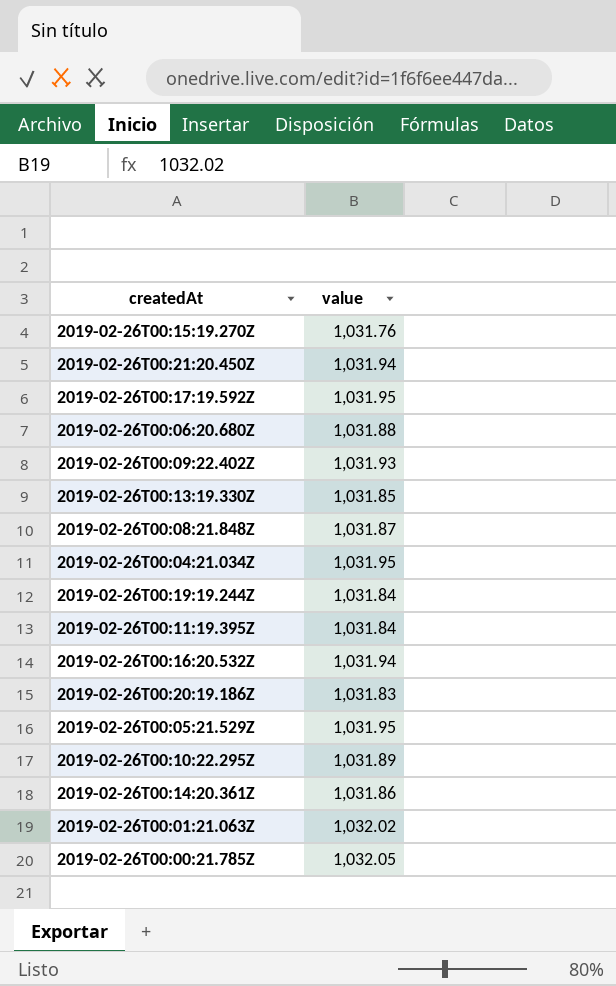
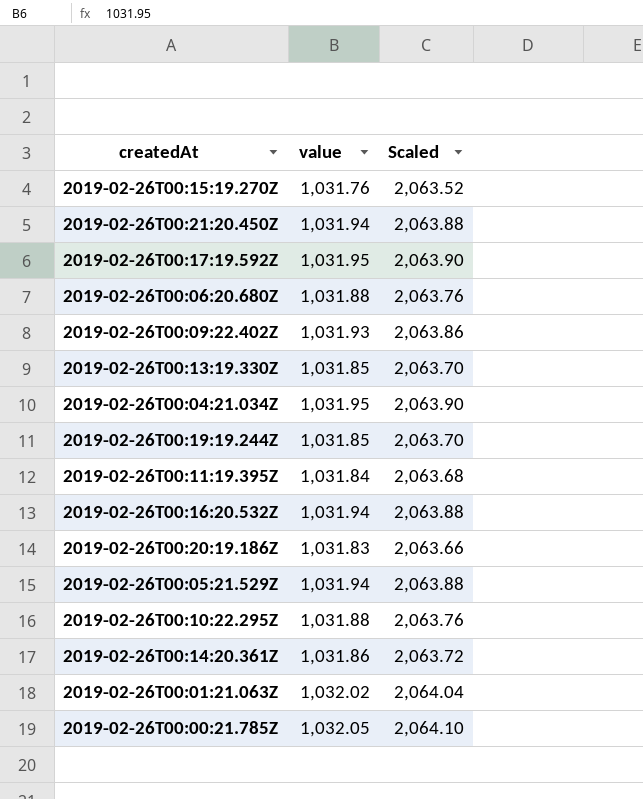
column Scaled | formula: none -> [value] * 2
row 2019-02-26T00:08:21.848Z: 1,031.87 -> none
2019-02-26T00:19:19.244Z | value: 1,031.84 -> 1,031.85
2019-02-26T00:05:21.529Z | value: 1,031.95 -> 1,031.94
2019-02-26T00:10:22.295Z | value: 1,031.89 -> 1,031.88

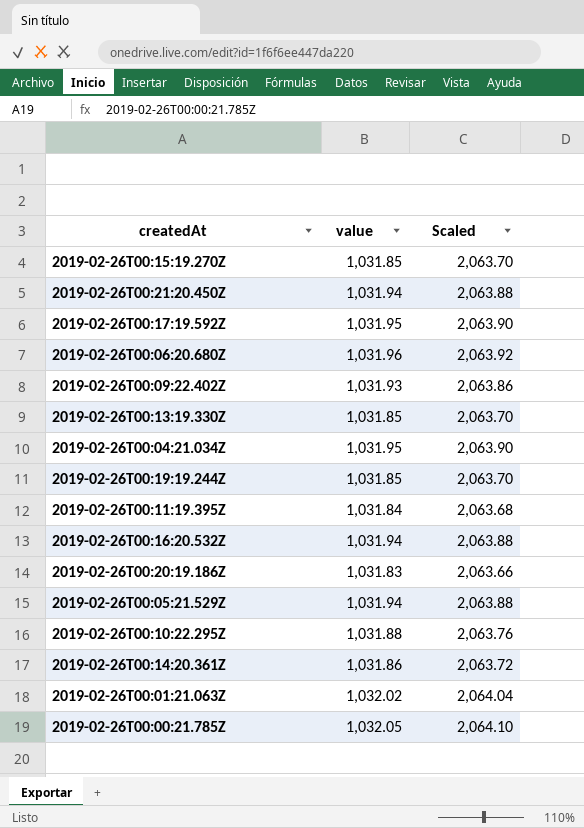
2019-02-26T00:15:19.270Z | value: 1,031.76 -> 1,031.85
2019-02-26T00:15:19.270Z | Scaled: 2,063.52 -> 2,063.70
2019-02-26T00:06:20.680Z | value: 1,031.88 -> 1,031.96
2019-02-26T00:06:20.680Z | Scaled: 2,063.76 -> 2,063.92

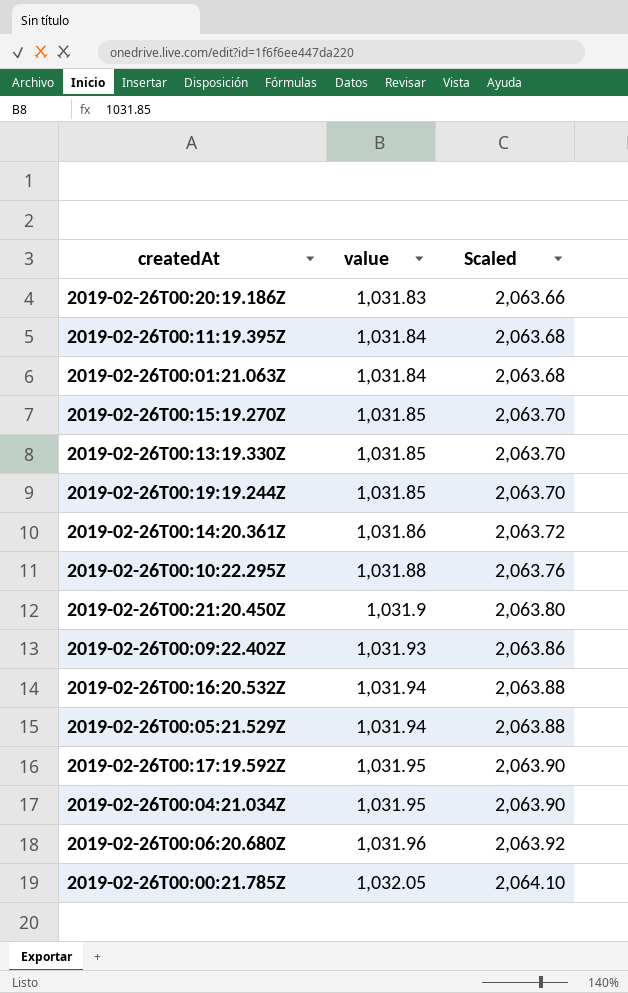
row order: none -> value ascending
2019-02-26T00:01:21.063Z | value: 1,032.02 -> 1,031.84
2019-02-26T00:01:21.063Z | Scaled: 2,064.04 -> 2,063.68
2019-02-26T00:21:20.450Z | value: 1,031.94 -> 1,031.9
2019-02-26T00:21:20.450Z | Scaled: 2,063.88 -> 2,063.80

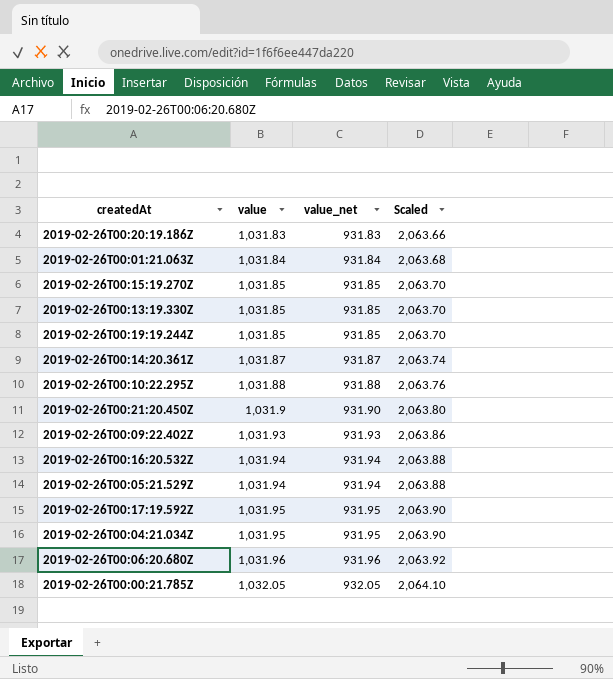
column value_net | formula: none -> [value] - 100
row 2019-02-26T00:11:19.395Z: 1,031.84 | 2,063.68 -> none
2019-02-26T00:14:20.361Z | value: 1,031.86 -> 1,031.87
2019-02-26T00:14:20.361Z | Scaled: 2,063.72 -> 2,063.74

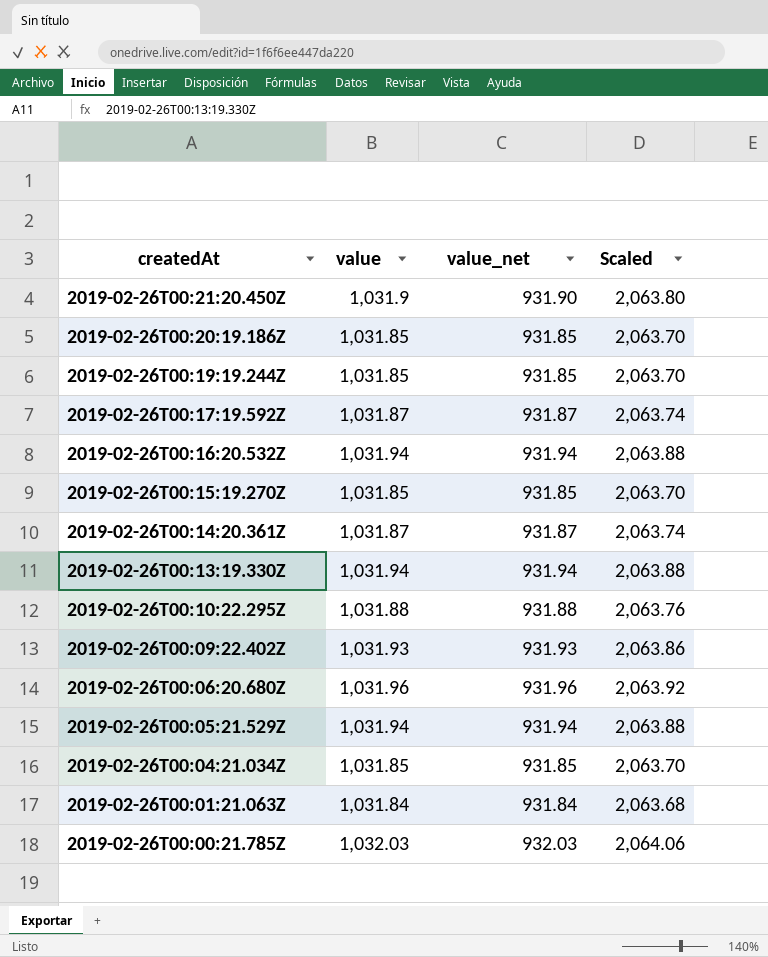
row order: value ascending -> createdAt descending
2019-02-26T00:20:19.186Z | value: 1,031.83 -> 1,031.85
2019-02-26T00:20:19.186Z | value_net: 931.83 -> 931.85
2019-02-26T00:20:19.186Z | Scaled: 2,063.66 -> 2,063.70
2019-02-26T00:17:19.592Z | value: 1,031.95 -> 1,031.87
2019-02-26T00:17:19.592Z | value_net: 931.95 -> 931.87
2019-02-26T00:17:19.592Z | Scaled: 2,063.90 -> 2,063.74
2019-02-26T00:13:19.330Z | value: 1,031.85 -> 1,031.94
2019-02-26T00:13:19.330Z | value_net: 931.85 -> 931.94
2019-02-26T00:13:19.330Z | Scaled: 2,063.70 -> 2,063.88
2019-02-26T00:04:21.034Z | value: 1,031.95 -> 1,031.85
2019-02-26T00:04:21.034Z | value_net: 931.95 -> 931.85
2019-02-26T00:04:21.034Z | Scaled: 2,063.90 -> 2,063.70
2019-02-26T00:00:21.785Z | value: 1,032.05 -> 1,032.03
2019-02-26T00:00:21.785Z | value_net: 932.05 -> 932.03
2019-02-26T00:00:21.785Z | Scaled: 2,064.10 -> 2,064.06

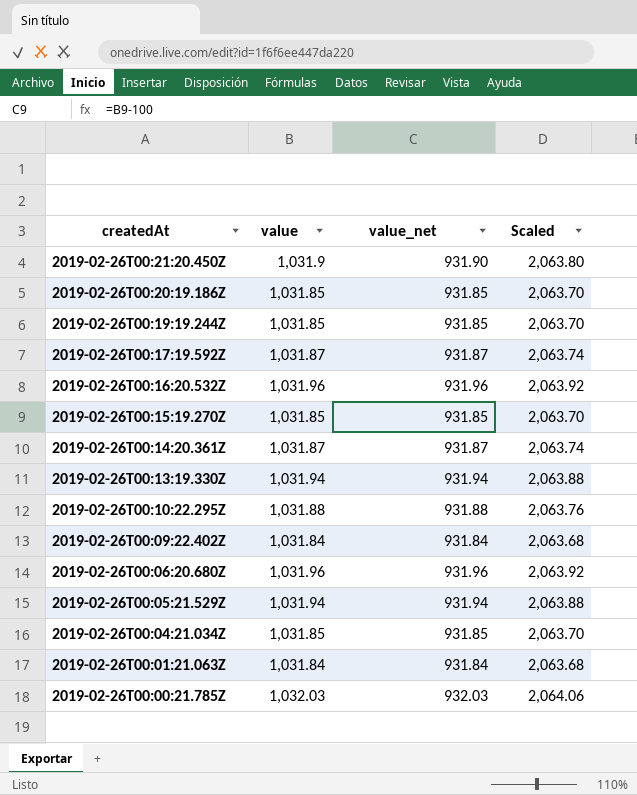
2019-02-26T00:16:20.532Z | value: 1,031.94 -> 1,031.96
2019-02-26T00:16:20.532Z | value_net: 931.94 -> 931.96
2019-02-26T00:16:20.532Z | Scaled: 2,063.88 -> 2,063.92
2019-02-26T00:09:22.402Z | value: 1,031.93 -> 1,031.84
2019-02-26T00:09:22.402Z | value_net: 931.93 -> 931.84
2019-02-26T00:09:22.402Z | Scaled: 2,063.86 -> 2,063.68

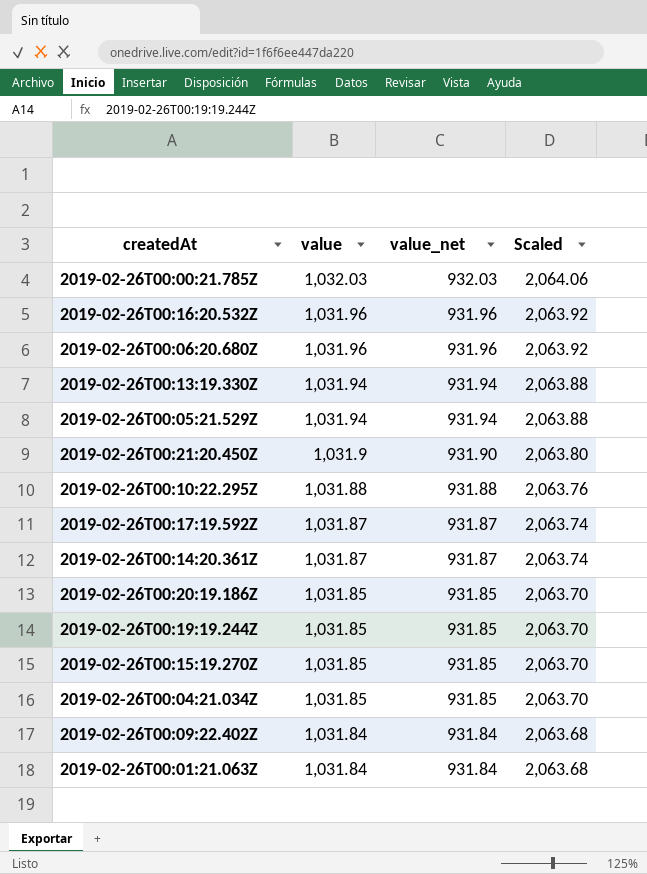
row order: createdAt descending -> value descending

